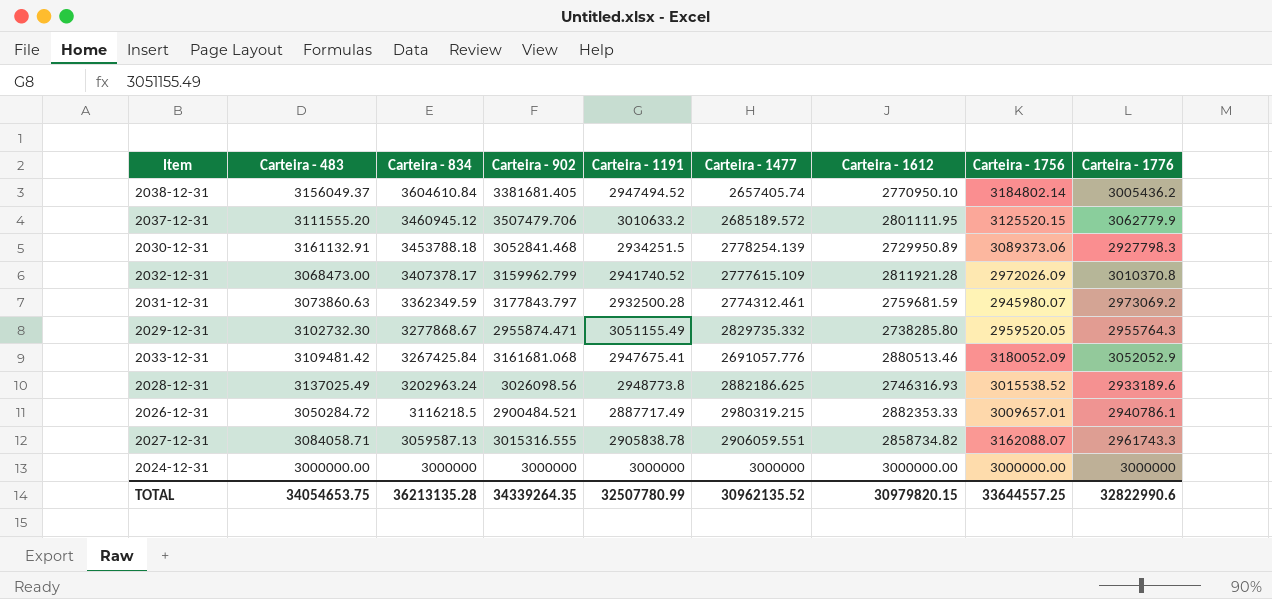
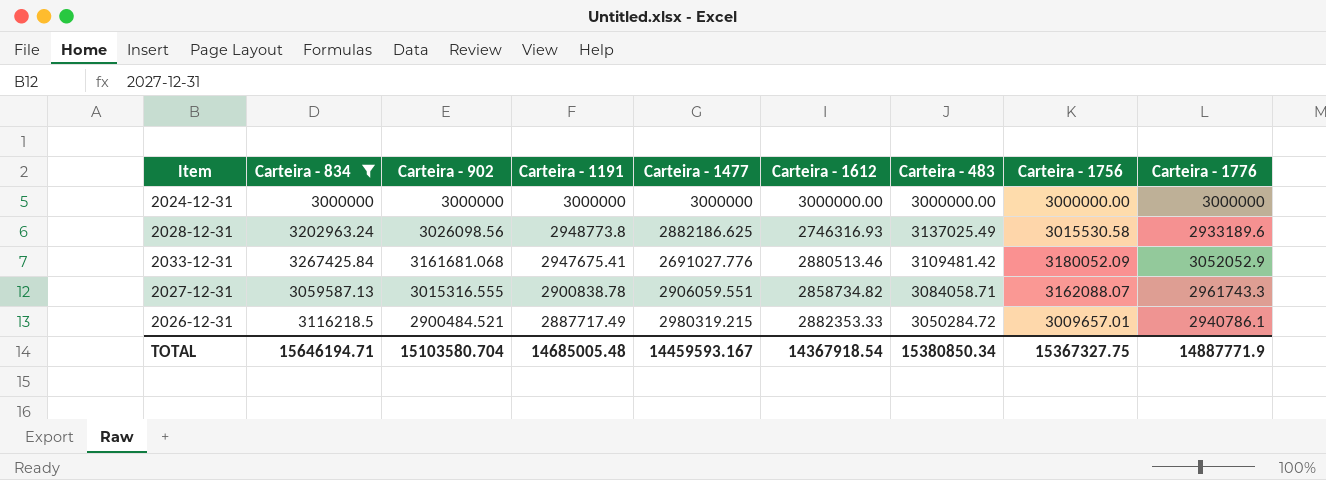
filter: none -> Carteira - 834 <= 3267425.84
row order: Carteira - 834 descending -> Carteira - 1191 descending
column Carteira - 483 | position: 2 -> 7
2028-12-31 | Carteira - 1756: 3015538.52 -> 3015530.58
2033-12-31 | Carteira - 1477: 2691057.776 -> 2691027.776
2027-12-31 | Carteira - 1191: 2905838.78 -> 2900838.78
TOTAL | Carteira - 834: 36213135.28 -> 15646194.71
TOTAL | Carteira - 902: 34339264.35 -> 15103580.704
TOTAL | Carteira - 1191: 32507780.99 -> 14685005.48
TOTAL | Carteira - 1477: 30962135.52 -> 14459593.167
TOTAL | Carteira - 1612: 30979820.15 -> 14367918.54
TOTAL | Carteira - 483: 34054653.75 -> 15380850.34
TOTAL | Carteira - 1756: 33644557.25 -> 15367327.75
TOTAL | Carteira - 1776: 32822990.6 -> 14887771.9

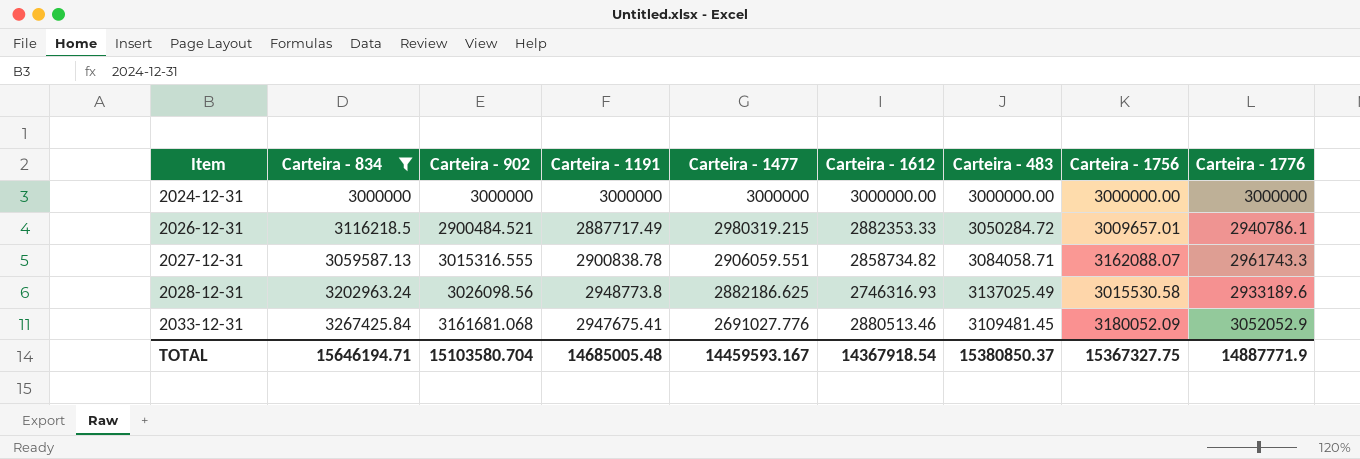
row order: Carteira - 1191 descending -> Item ascending
2033-12-31 | Carteira - 483: 3109481.42 -> 3109481.45
TOTAL | Carteira - 483: 15380850.34 -> 15380850.37

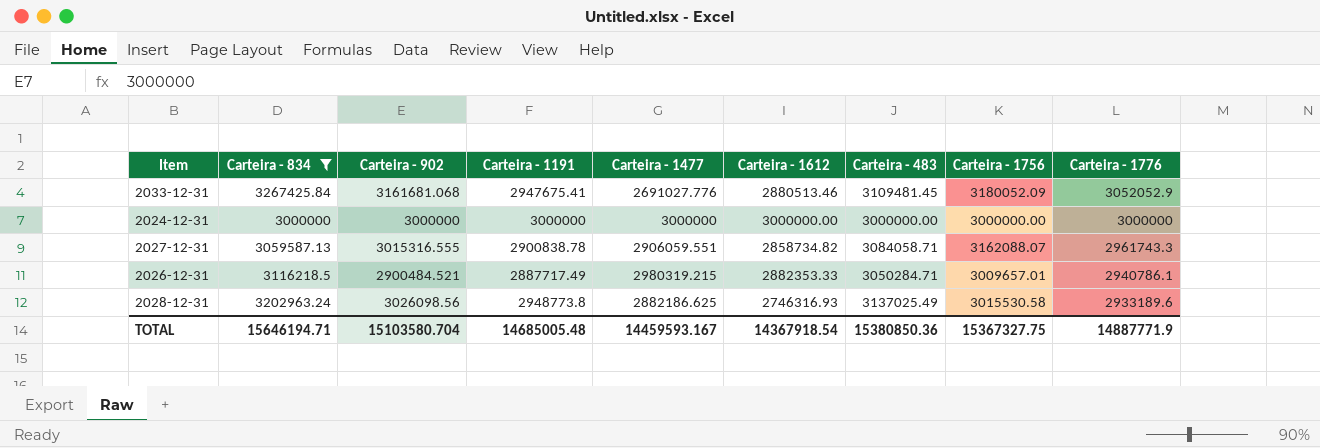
row order: Item ascending -> Carteira - 1776 descending
2026-12-31 | Carteira - 483: 3050284.72 -> 3050284.71
TOTAL | Carteira - 483: 15380850.37 -> 15380850.36

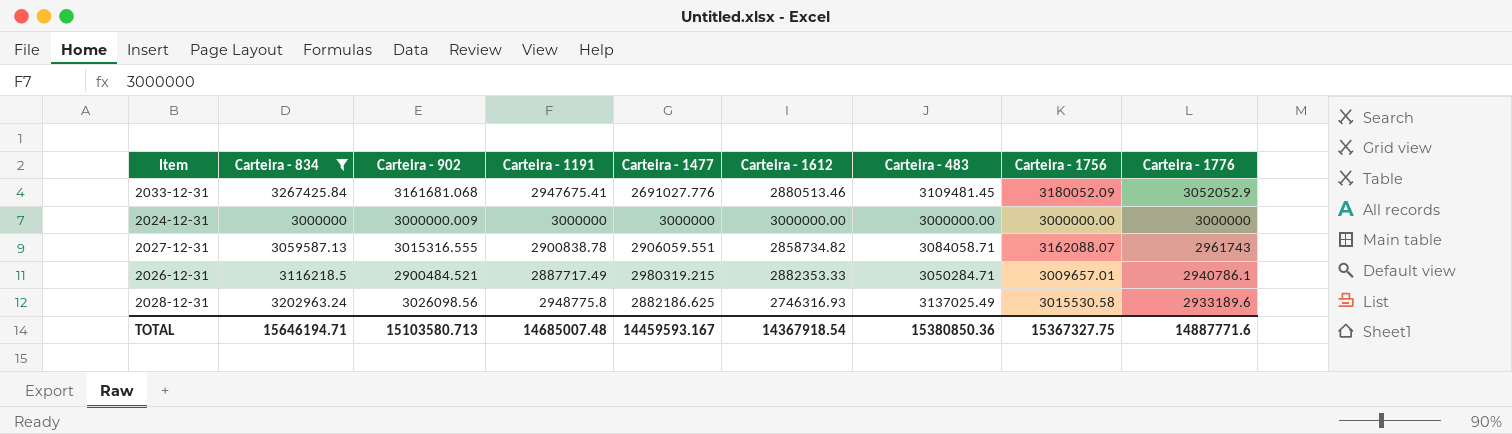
2024-12-31 | Carteira - 902: 3000000 -> 3000000.009
2027-12-31 | Carteira - 1776: 2961743.3 -> 2961743
2028-12-31 | Carteira - 1191: 2948773.8 -> 2948775.8
TOTAL | Carteira - 902: 15103580.704 -> 15103580.713
TOTAL | Carteira - 1191: 14685005.48 -> 14685007.48
TOTAL | Carteira - 1776: 14887771.9 -> 14887771.6

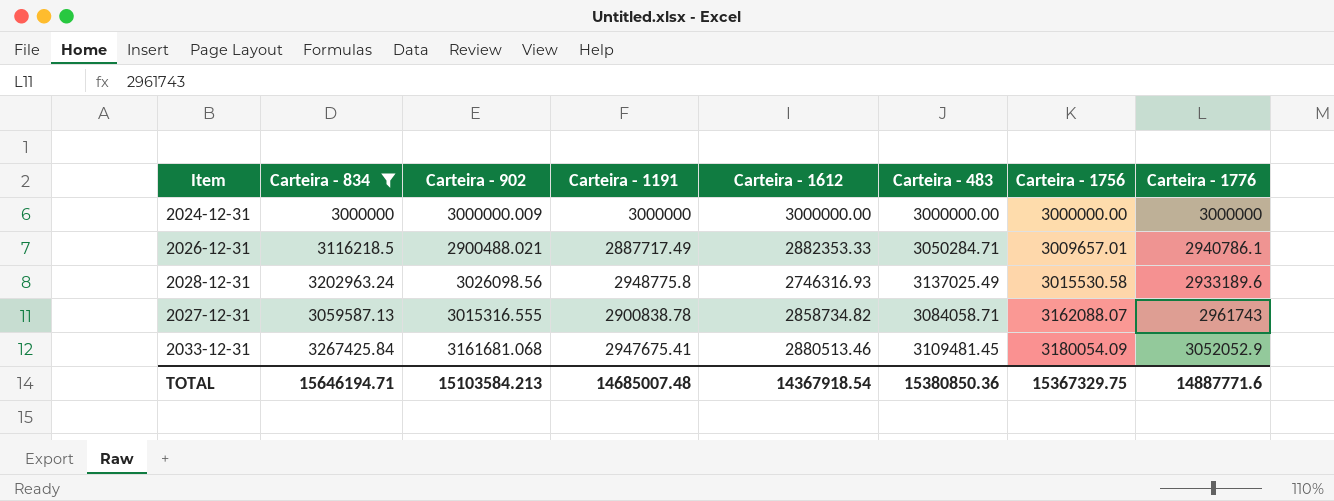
row order: Carteira - 1776 descending -> Carteira - 1756 ascending
column Carteira - 1477 | position: 5 -> none
2026-12-31 | Carteira - 902: 2900484.521 -> 2900488.021
2033-12-31 | Carteira - 1756: 3180052.09 -> 3180054.09
TOTAL | Carteira - 902: 15103580.713 -> 15103584.213
TOTAL | Carteira - 1756: 15367327.75 -> 15367329.75

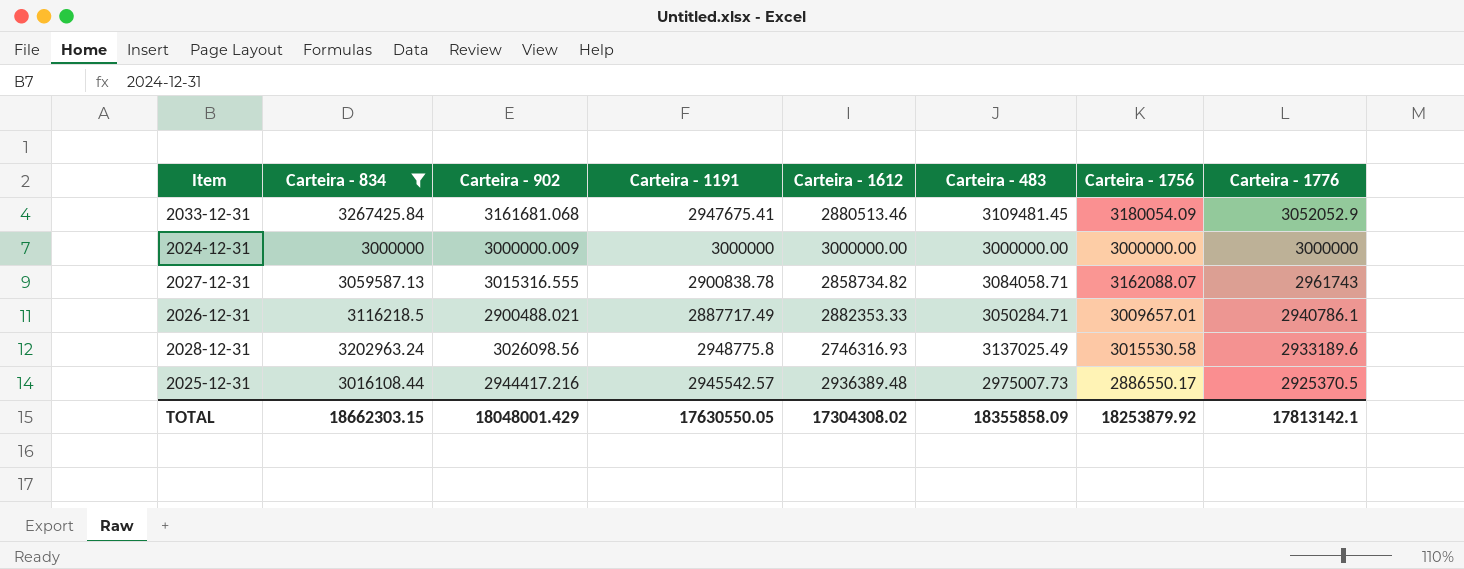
row order: Carteira - 1756 ascending -> Carteira - 1776 descending
row 2025-12-31: none -> 3016108.44 | 2944417.216 | 2945542.57 | 2936389.48 | 2975007.73 | 2886550.17 | 2925370.5
TOTAL | Carteira - 834: 15646194.71 -> 18662303.15
TOTAL | Carteira - 902: 15103584.213 -> 18048001.429
TOTAL | Carteira - 1191: 14685007.48 -> 17630550.05
TOTAL | Carteira - 1612: 14367918.54 -> 17304308.02
TOTAL | Carteira - 483: 15380850.36 -> 18355858.09
TOTAL | Carteira - 1756: 15367329.75 -> 18253879.92
TOTAL | Carteira - 1776: 14887771.6 -> 17813142.1

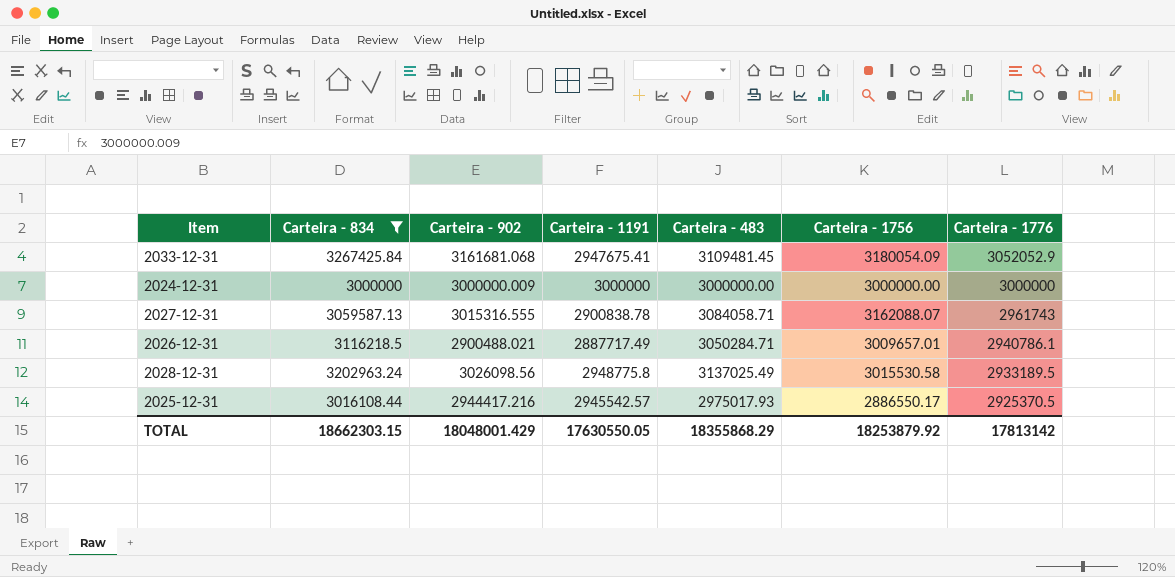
column Carteira - 1612 | position: 5 -> none
2028-12-31 | Carteira - 1776: 2933189.6 -> 2933189.5
2025-12-31 | Carteira - 483: 2975007.73 -> 2975017.93
TOTAL | Carteira - 483: 18355858.09 -> 18355868.29
TOTAL | Carteira - 1776: 17813142.1 -> 17813142

